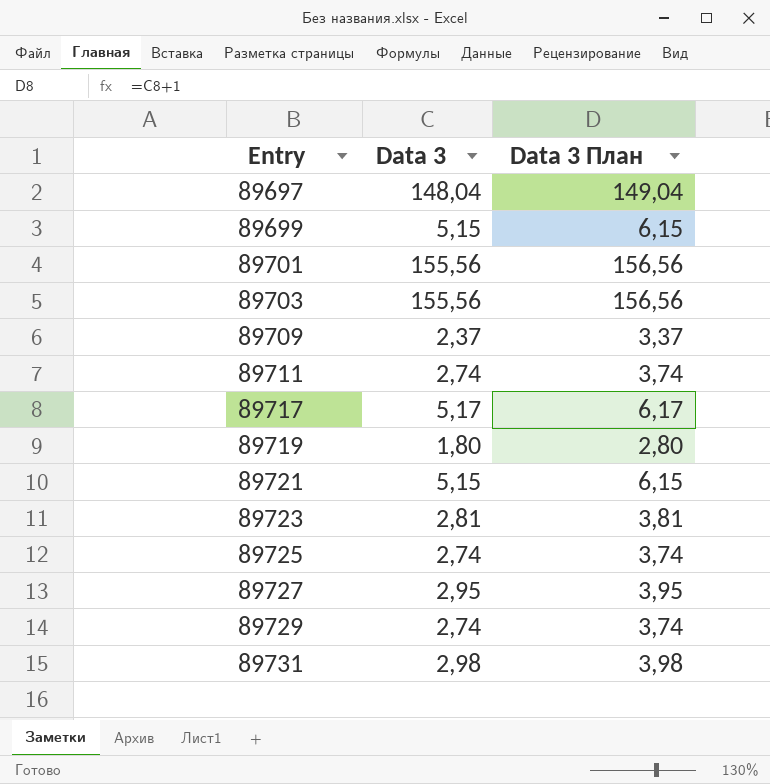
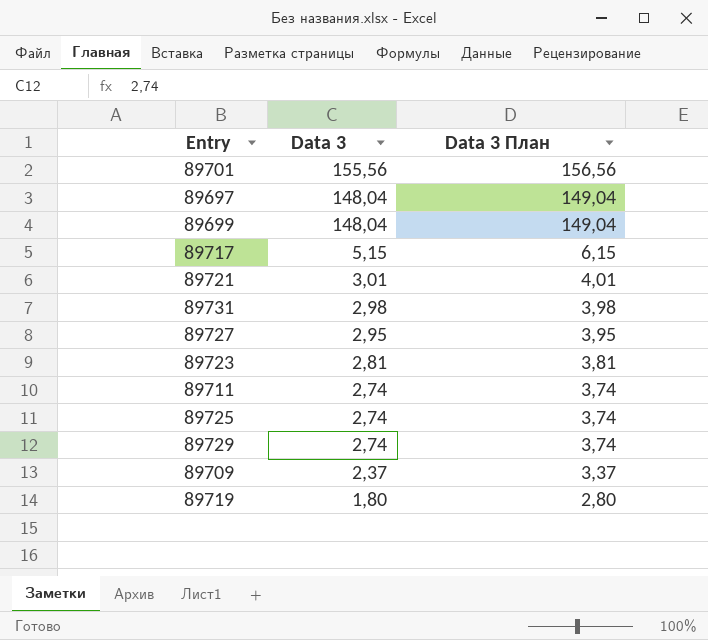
row order: Entry ascending -> Data 3 descending
row 89703: 155,56 | 156,56 -> none
89699 | Data 3: 5,15 -> 148,04
89699 | Data 3 План: 6,15 -> 149,04
89717 | Data 3: 5,17 -> 5,15
89717 | Data 3 План: 6,17 -> 6,15
89721 | Data 3: 5,15 -> 3,01
89721 | Data 3 План: 6,15 -> 4,01

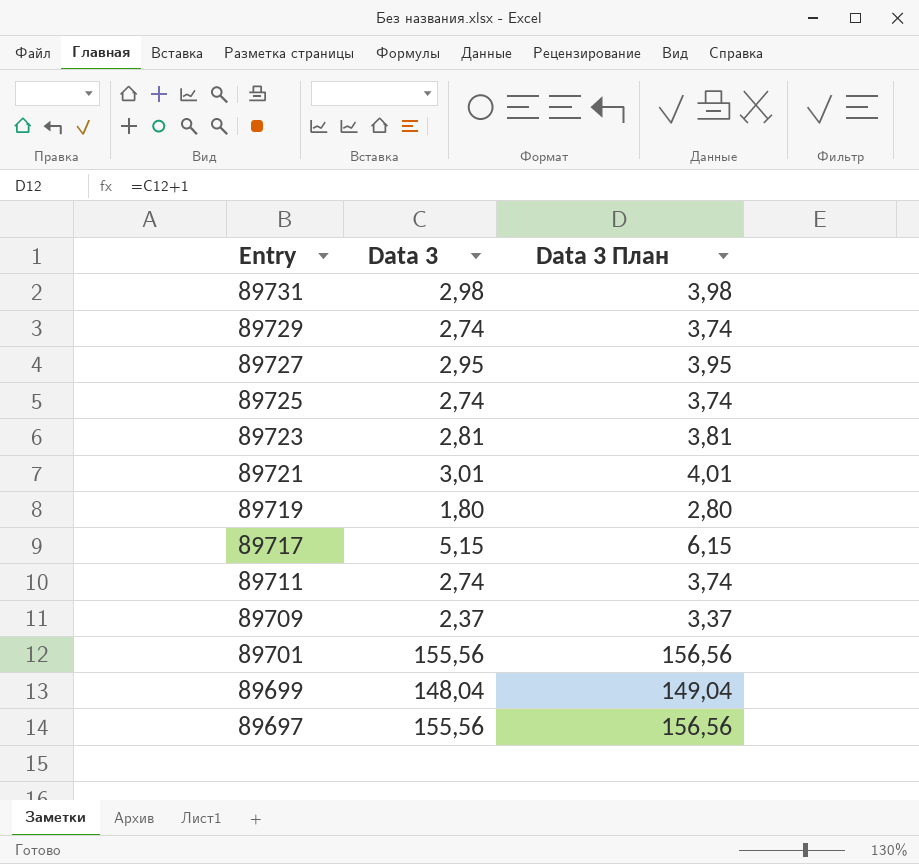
row order: Data 3 descending -> Entry descending
89697 | Data 3: 148,04 -> 155,56
89697 | Data 3 План: 149,04 -> 156,56

